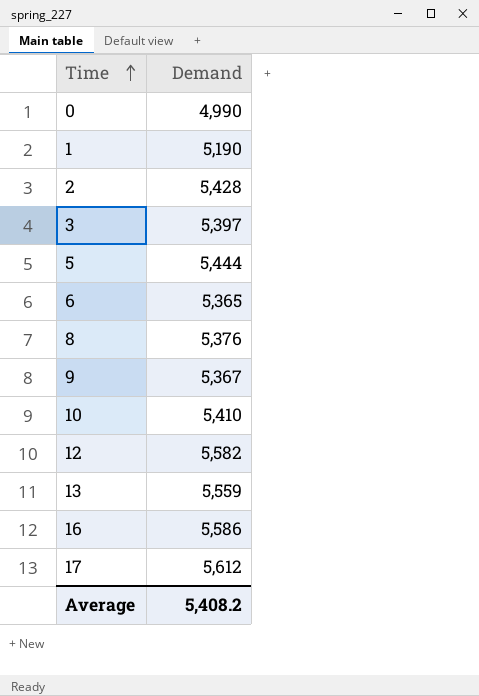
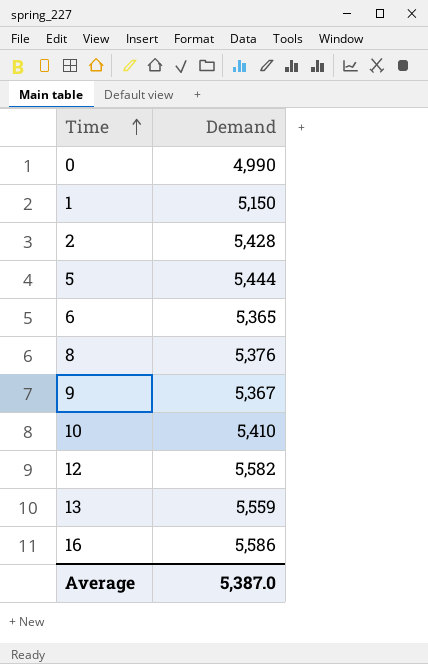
row 3: 5,397 -> none
row 17: 5,612 -> none
1 | Demand: 5,190 -> 5,150
Average | Demand: 5,408.2 -> 5,387.0

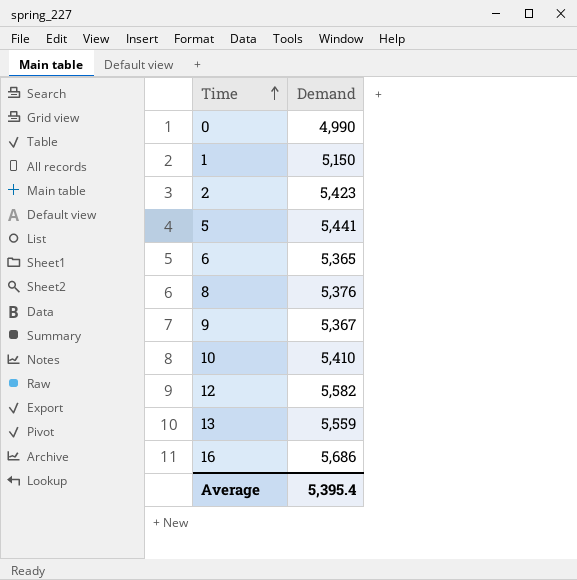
2 | Demand: 5,428 -> 5,423
5 | Demand: 5,444 -> 5,441
16 | Demand: 5,586 -> 5,686
Average | Demand: 5,387.0 -> 5,395.4

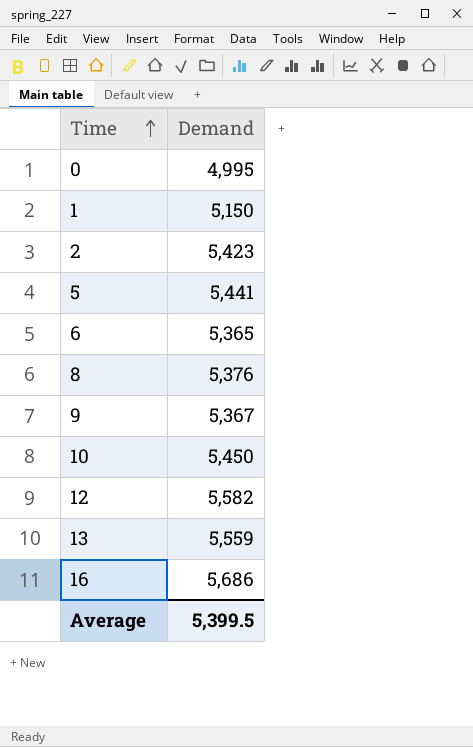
0 | Demand: 4,990 -> 4,995
10 | Demand: 5,410 -> 5,450
Average | Demand: 5,395.4 -> 5,399.5

